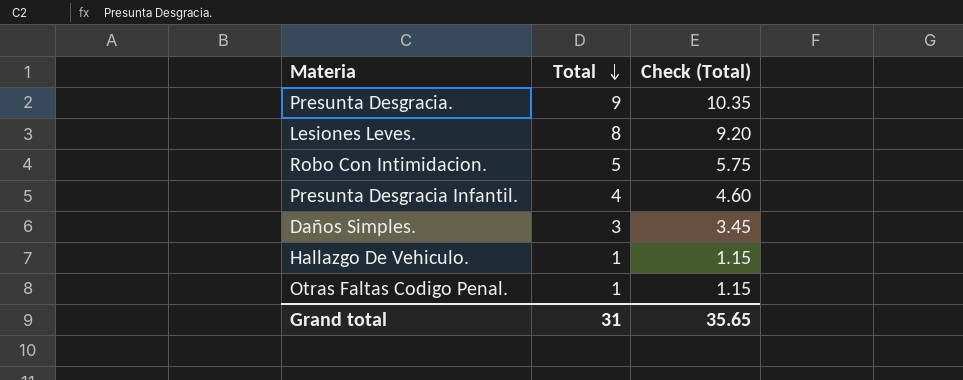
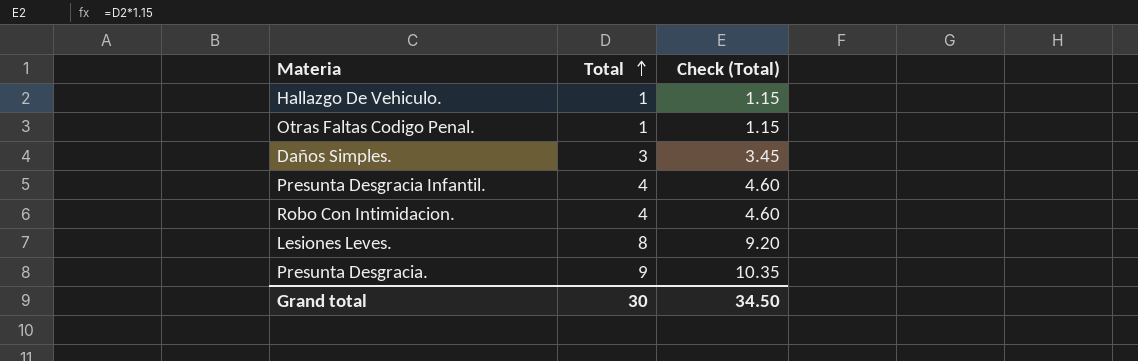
row order: Total descending -> Total ascending
Robo Con Intimidacion. | Total: 5 -> 4
Robo Con Intimidacion. | Check (Total): 5.75 -> 4.60
Grand total | Total: 31 -> 30
Grand total | Check (Total): 35.65 -> 34.50

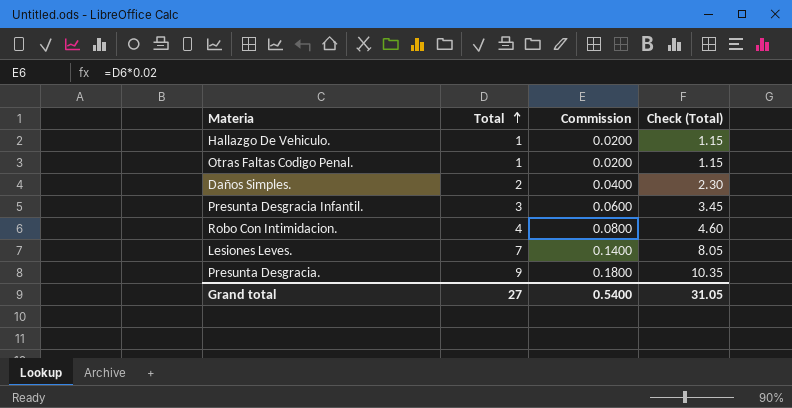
column Commission | formula: none -> [Total] * 0.02
Daños Simples. | Total: 3 -> 2
Daños Simples. | Check (Total): 3.45 -> 2.30
Presunta Desgracia Infantil. | Total: 4 -> 3
Presunta Desgracia Infantil. | Check (Total): 4.60 -> 3.45
Lesiones Leves. | Total: 8 -> 7
Lesiones Leves. | Check (Total): 9.20 -> 8.05
Grand total | Total: 30 -> 27
Grand total | Check (Total): 34.50 -> 31.05

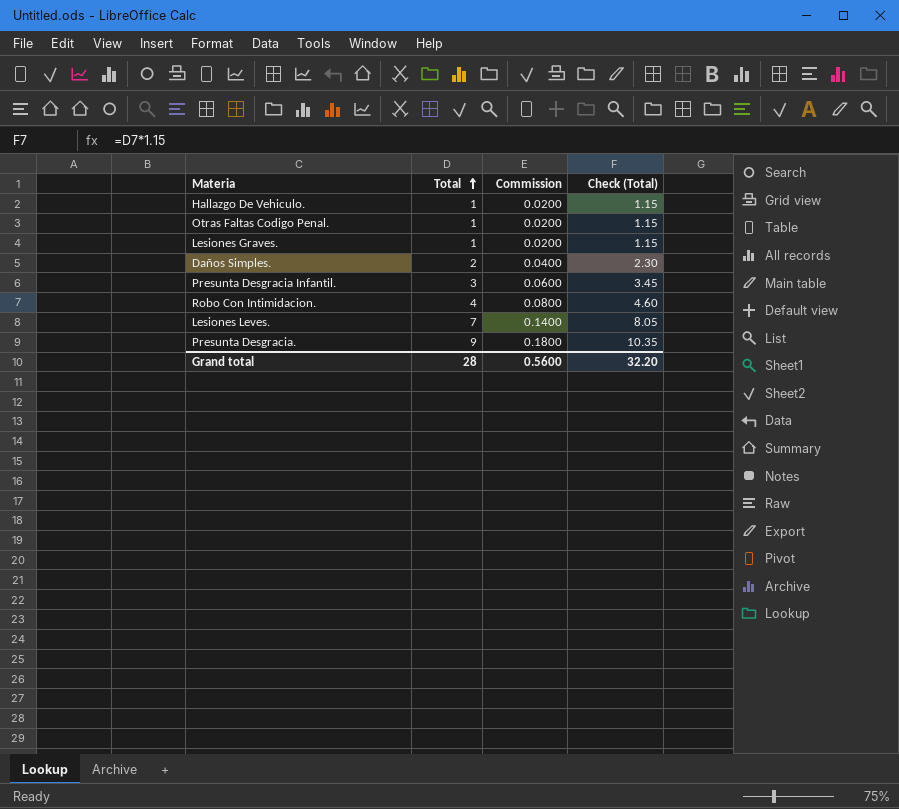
row Lesiones Graves.: none -> 1 | 0.0200 | 1.15
Grand total | Total: 27 -> 28
Grand total | Commission: 0.5400 -> 0.5600
Grand total | Check (Total): 31.05 -> 32.20

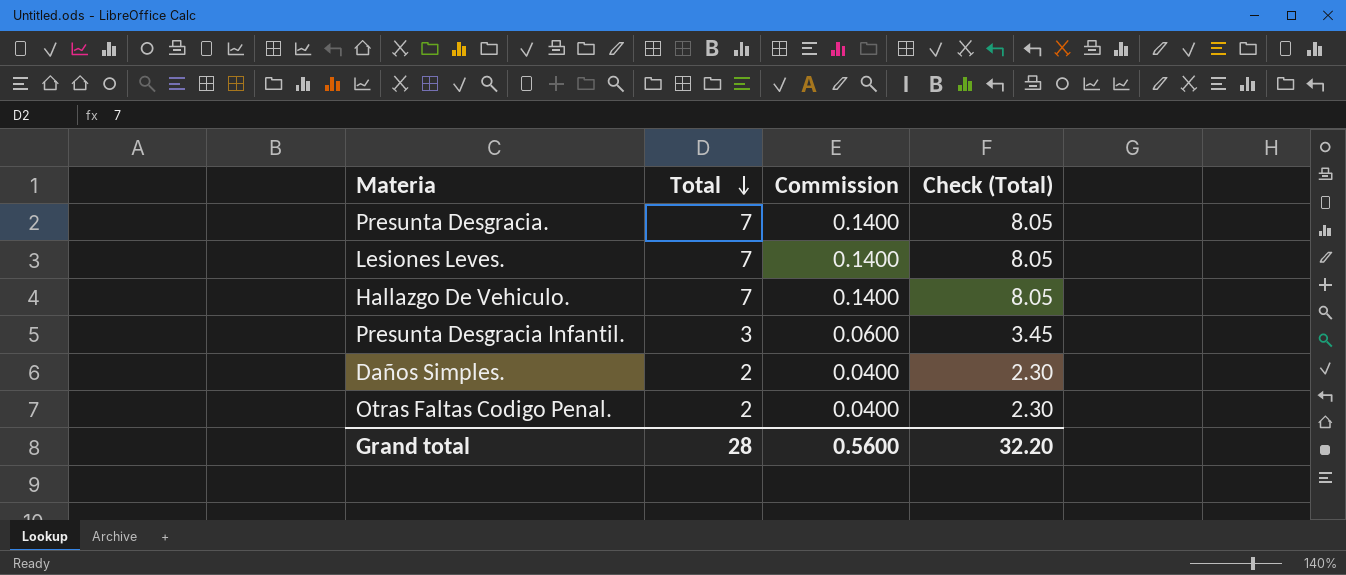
row order: Total ascending -> Total descending
row Lesiones Graves.: 1 | 0.0200 | 1.15 -> none
row Robo Con Intimidacion.: 4 | 0.0800 | 4.60 -> none
Presunta Desgracia. | Total: 9 -> 7
Presunta Desgracia. | Commission: 0.1800 -> 0.1400
Presunta Desgracia. | Check (Total): 10.35 -> 8.05
Hallazgo De Vehiculo. | Total: 1 -> 7
Hallazgo De Vehiculo. | Commission: 0.0200 -> 0.1400
Hallazgo De Vehiculo. | Check (Total): 1.15 -> 8.05
Otras Faltas Codigo Penal. | Total: 1 -> 2
Otras Faltas Codigo Penal. | Commission: 0.0200 -> 0.0400
Otras Faltas Codigo Penal. | Check (Total): 1.15 -> 2.30

